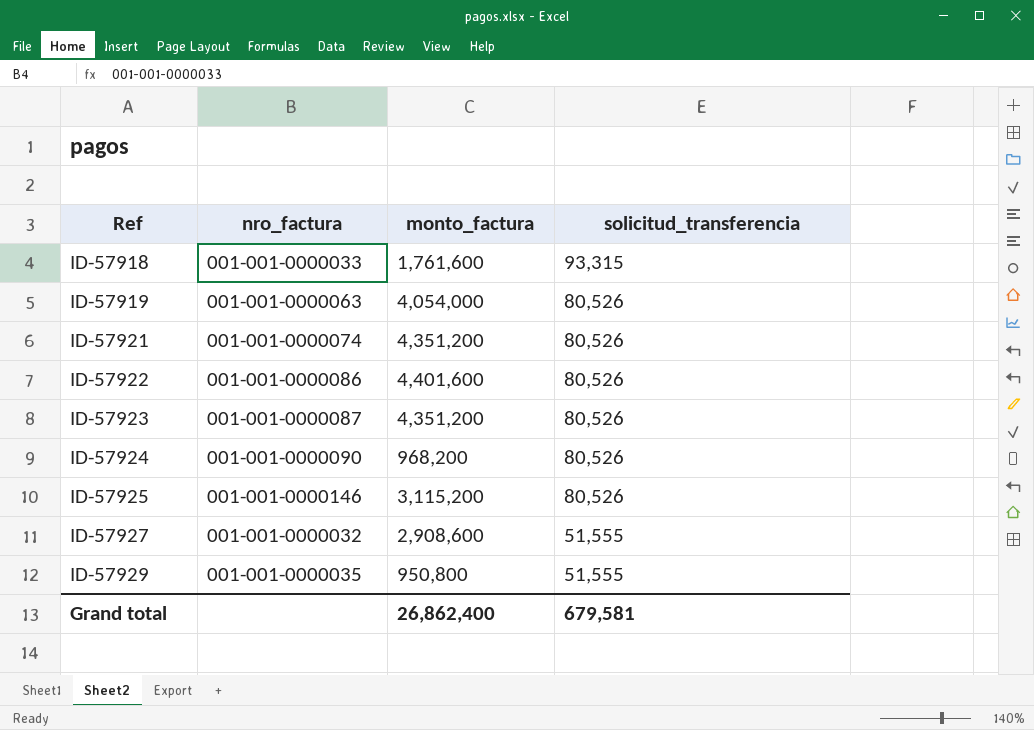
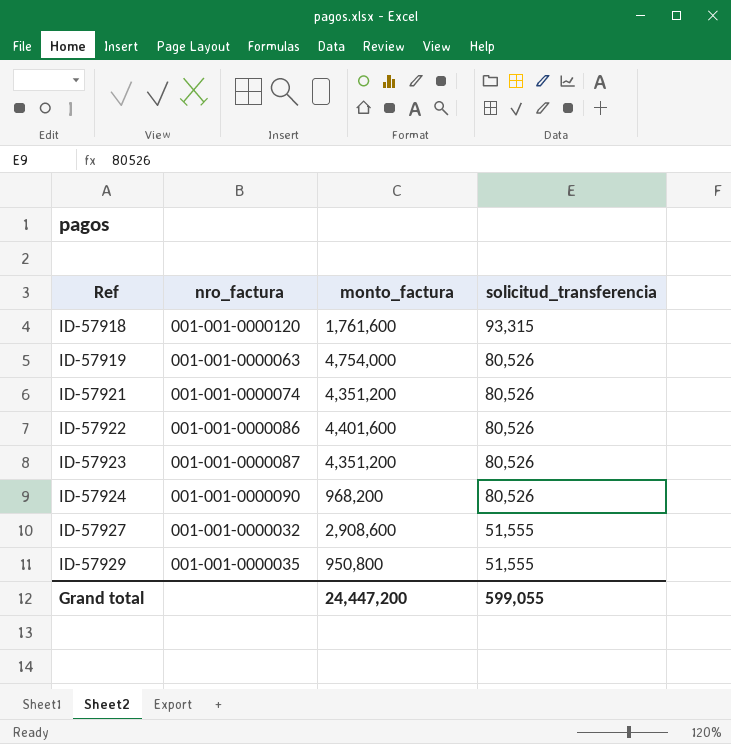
row ID-57925: 001-001-0000146 | 3,115,200 | 80,526 -> none
ID-57918 | nro_factura: 001-001-0000033 -> 001-001-0000120
ID-57919 | monto_factura: 4,054,000 -> 4,754,000
Grand total | monto_factura: 26,862,400 -> 24,447,200
Grand total | solicitud_transferencia: 679,581 -> 599,055

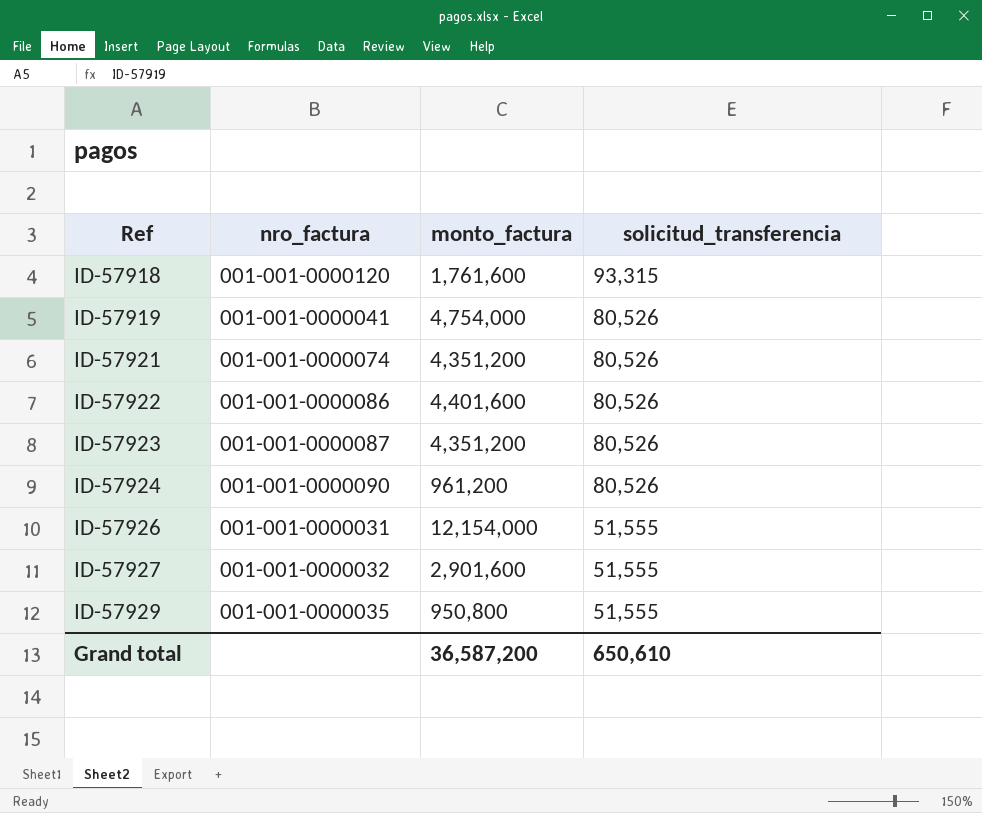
ID-57919 | nro_factura: 001-001-0000063 -> 001-001-0000041
ID-57924 | monto_factura: 968,200 -> 961,200
row ID-57926: none -> 001-001-0000031 | 12,154,000 | 51,555
ID-57927 | monto_factura: 2,908,600 -> 2,901,600
Grand total | monto_factura: 24,447,200 -> 36,587,200
Grand total | solicitud_transferencia: 599,055 -> 650,610

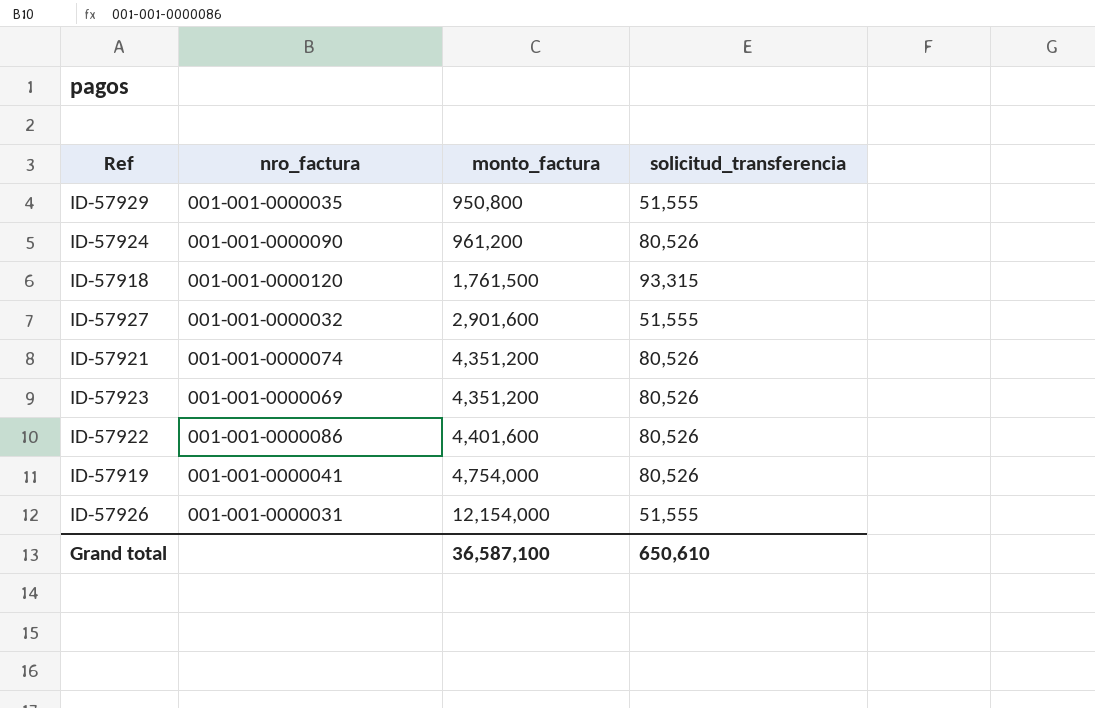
row order: Ref ascending -> monto_factura ascending
ID-57918 | monto_factura: 1,761,600 -> 1,761,500
ID-57923 | nro_factura: 001-001-0000087 -> 001-001-0000069
Grand total | monto_factura: 36,587,200 -> 36,587,100

